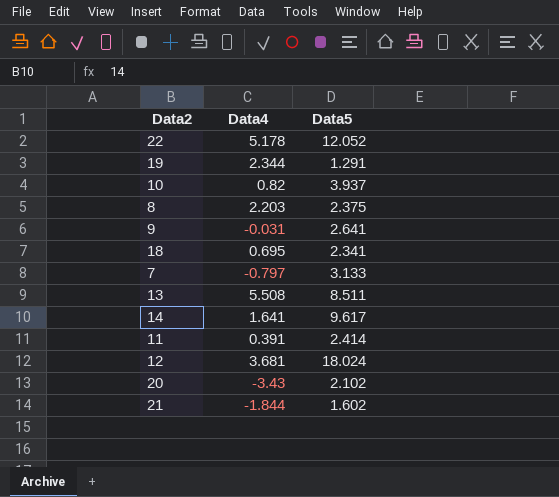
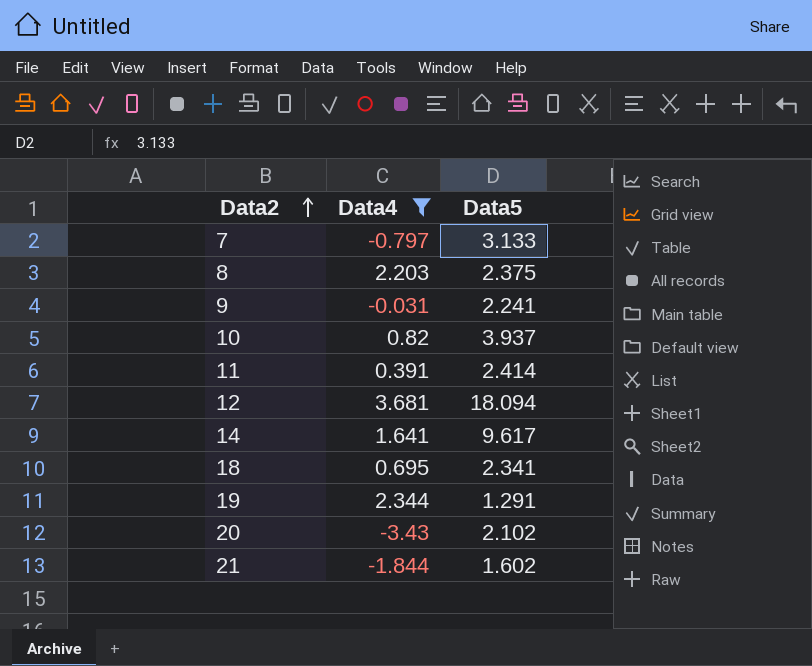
filter: none -> Data4 <= 3.681
row order: none -> Data2 ascending
9 | Data5: 2.641 -> 2.241
12 | Data5: 18.024 -> 18.094

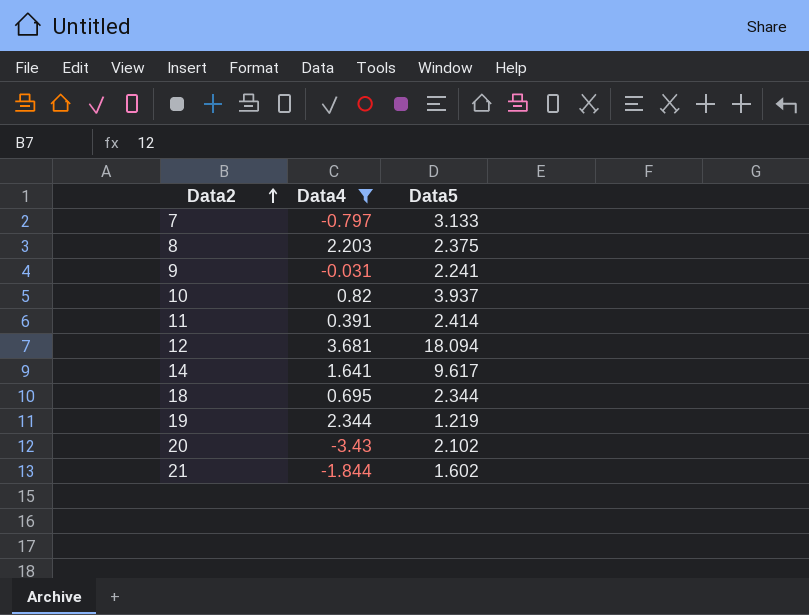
18 | Data5: 2.341 -> 2.344
19 | Data5: 1.291 -> 1.219

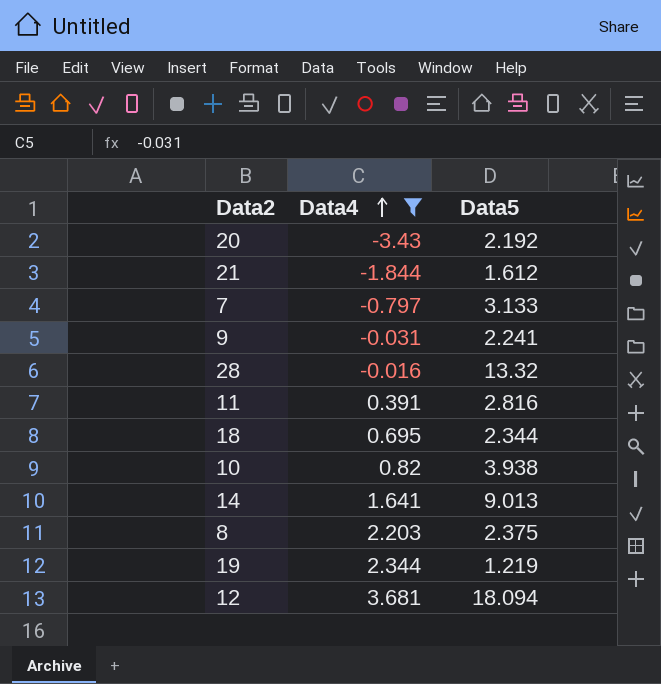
row order: Data2 ascending -> Data4 ascending
20 | Data5: 2.102 -> 2.192
21 | Data5: 1.602 -> 1.612
row 28: none -> -0.016 | 13.32
11 | Data5: 2.414 -> 2.816
10 | Data5: 3.937 -> 3.938
14 | Data5: 9.617 -> 9.013

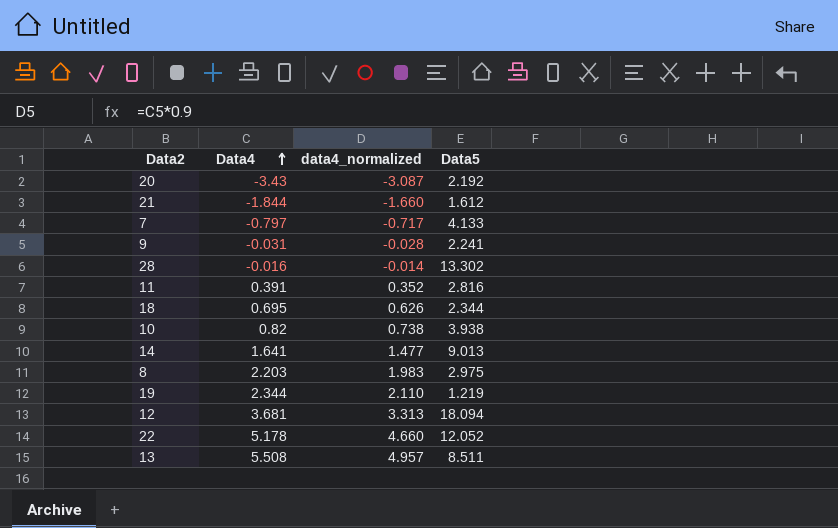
filter: Data4 <= 3.681 -> none
column data4_normalized | formula: none -> [Data4] * 0.9
7 | Data5: 3.133 -> 4.133
28 | Data5: 13.32 -> 13.302
8 | Data5: 2.375 -> 2.975

